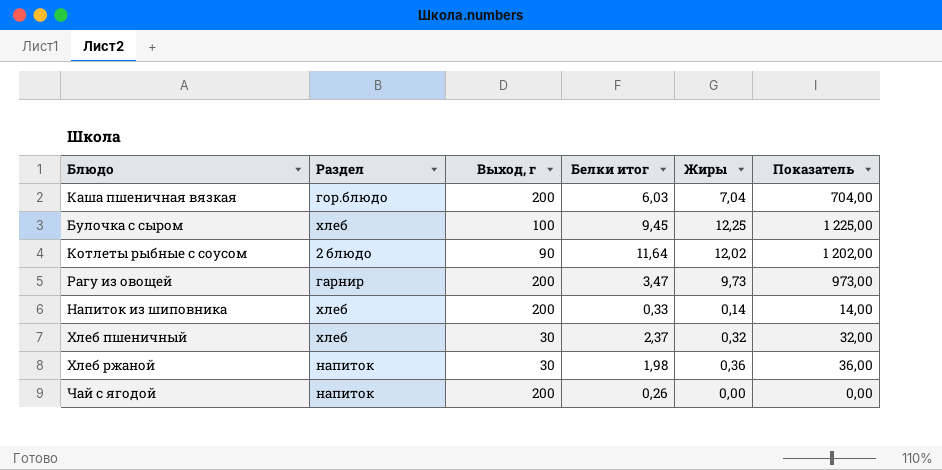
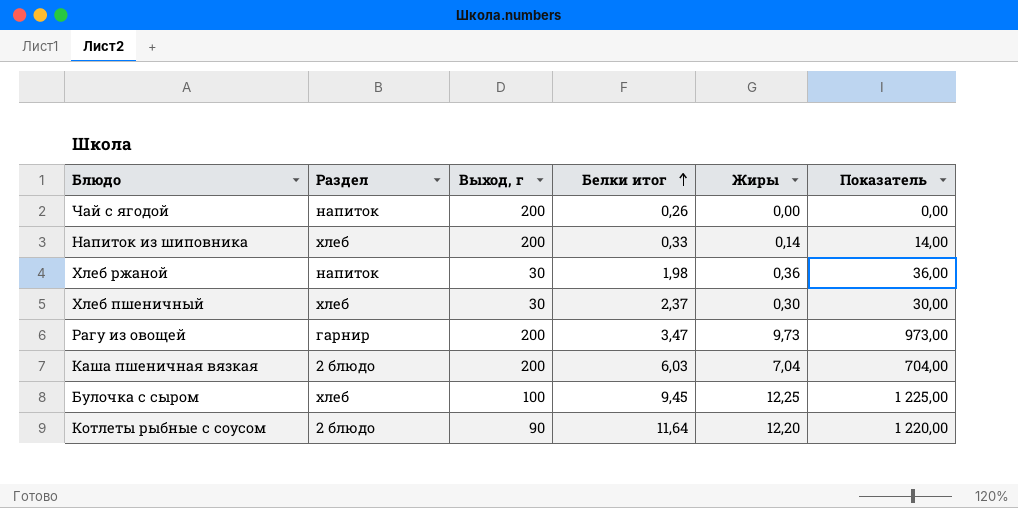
row order: none -> Белки итог ascending
Хлеб пшеничный | Жиры: 0,32 -> 0,30
Хлеб пшеничный | Показатель: 32,00 -> 30,00
Каша пшеничная вязкая | Раздел: гор.блюдо -> 2 блюдо
Котлеты рыбные с соусом | Жиры: 12,02 -> 12,20
Котлеты рыбные с соусом | Показатель: 1 202,00 -> 1 220,00

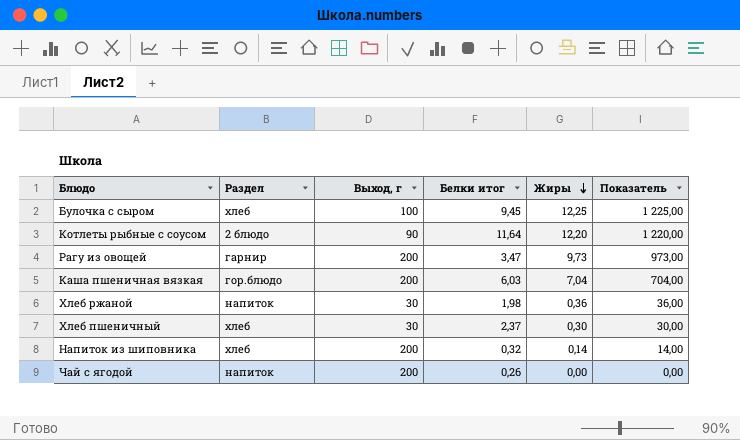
row order: Белки итог ascending -> Жиры descending
Каша пшеничная вязкая | Раздел: 2 блюдо -> гор.блюдо
Напиток из шиповника | Белки итог: 0,33 -> 0,32

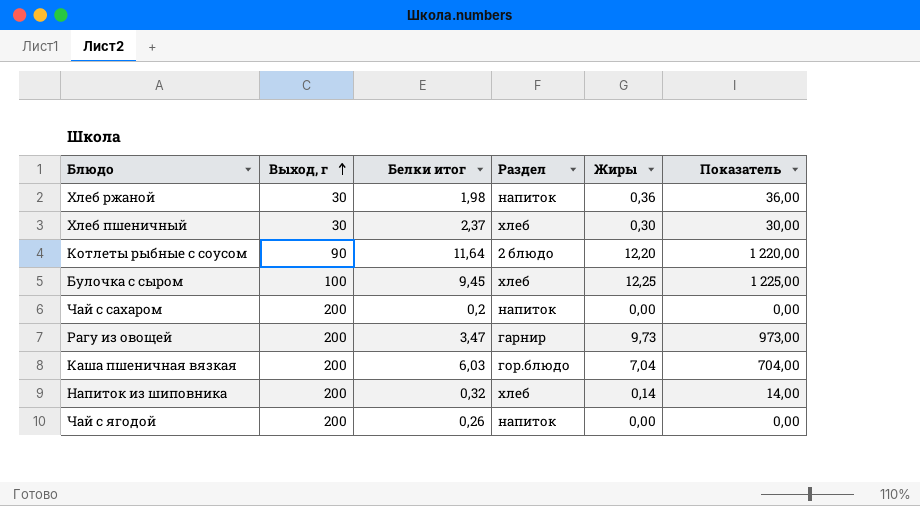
row order: Жиры descending -> Выход, г ascending
column Раздел | position: 2 -> 4
row Чай с сахаром: none -> 200 | 0,2 | напиток | 0,00 | 0,00

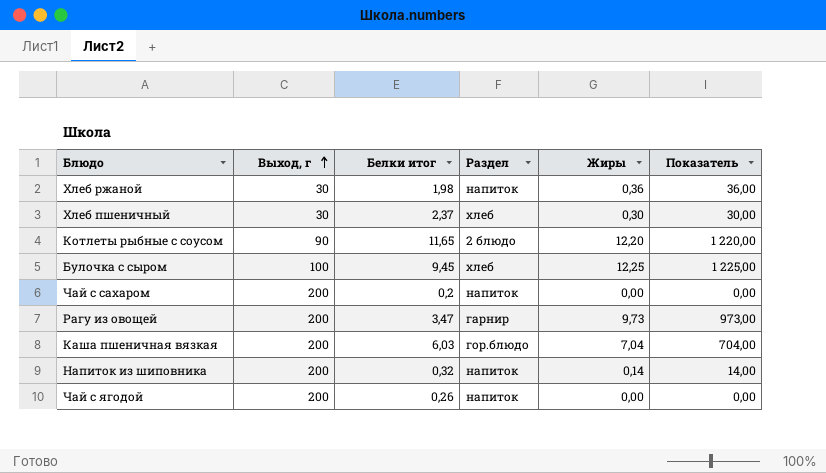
Котлеты рыбные с соусом | Белки итог: 11,64 -> 11,65
Напиток из шиповника | Раздел: хлеб -> напиток

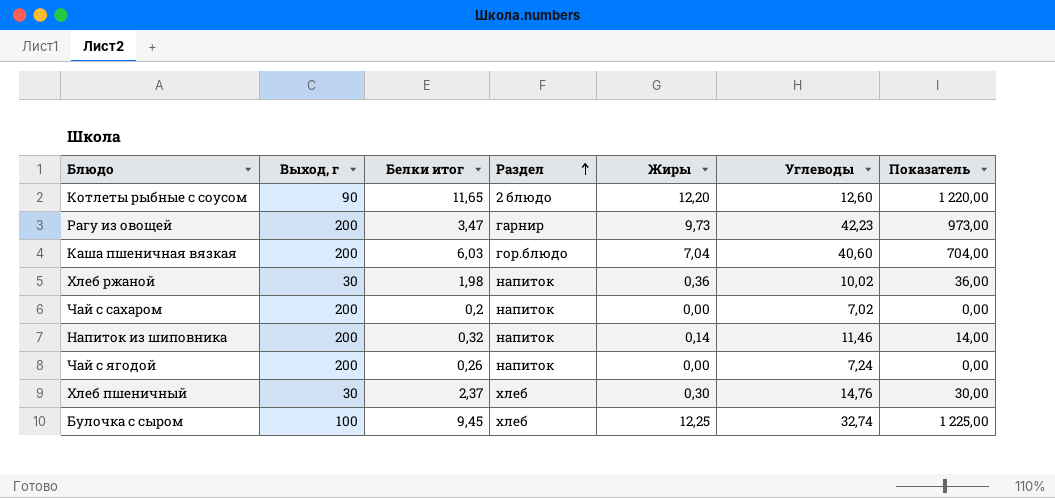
row order: Выход, г ascending -> Раздел ascending
column Углеводы | position: none -> 6

